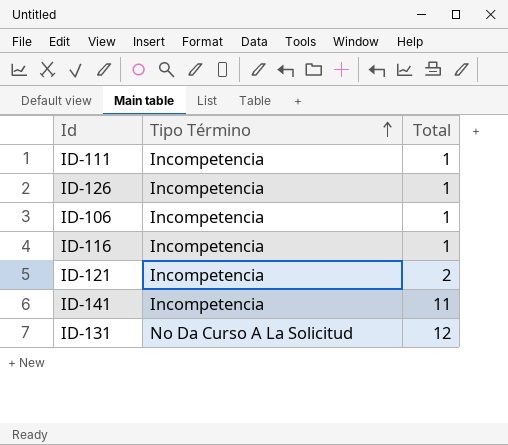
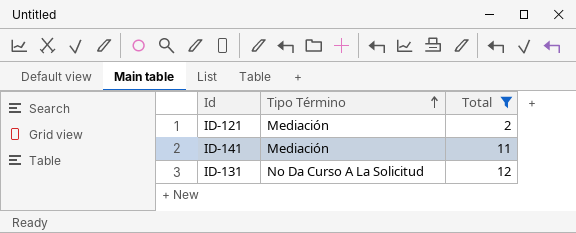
filter: none -> Total != 1
ID-121 | Tipo Término: Incompetencia -> Mediación
ID-141 | Tipo Término: Incompetencia -> Mediación

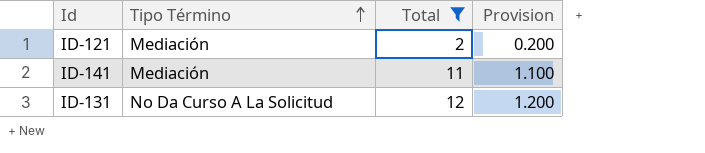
column Provision | formula: none -> [Total] * 0.1

